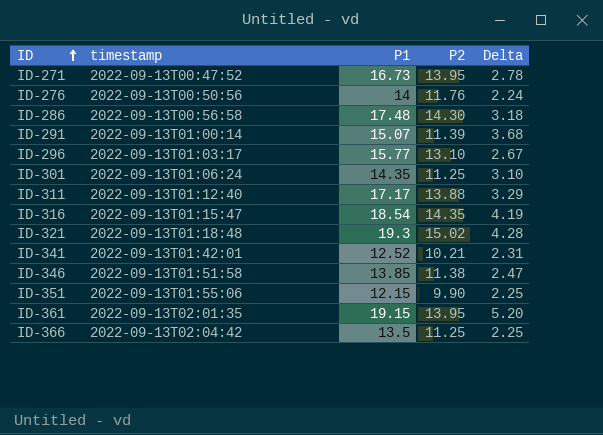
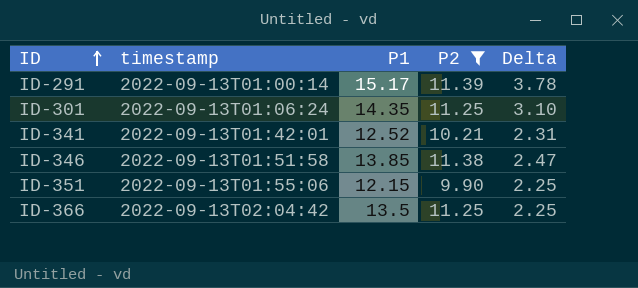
filter: none -> P2 <= 11.39
ID-291 | P1: 15.07 -> 15.17
ID-291 | Delta: 3.68 -> 3.78

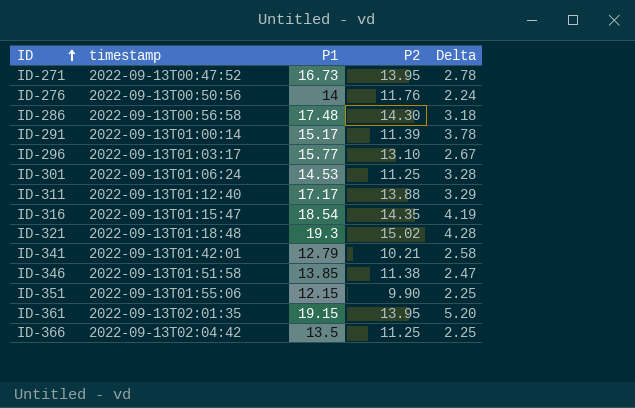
filter: P2 <= 11.39 -> none
ID-301 | P1: 14.35 -> 14.53
ID-301 | Delta: 3.10 -> 3.28
ID-341 | P1: 12.52 -> 12.79
ID-341 | Delta: 2.31 -> 2.58

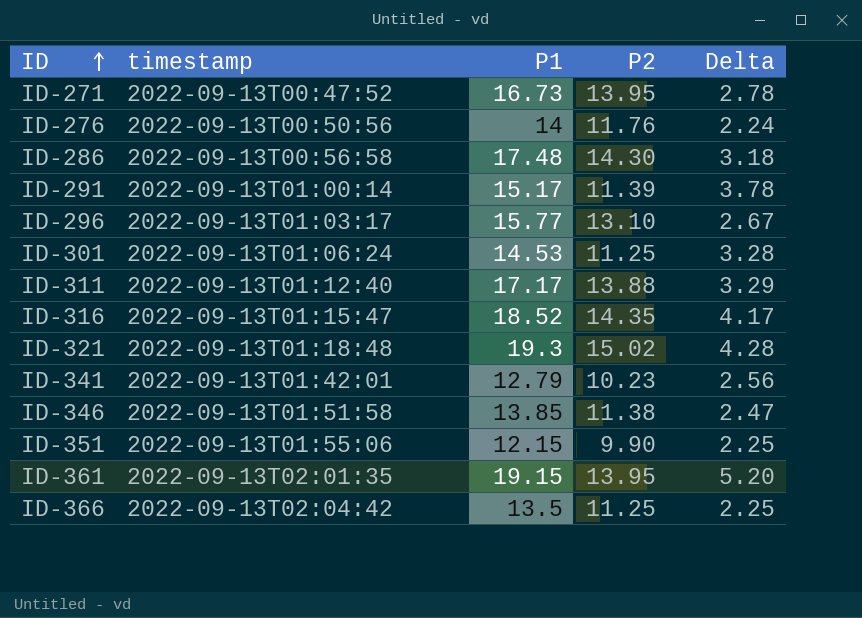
ID-316 | P1: 18.54 -> 18.52
ID-316 | Delta: 4.19 -> 4.17
ID-341 | P2: 10.21 -> 10.23
ID-341 | Delta: 2.58 -> 2.56

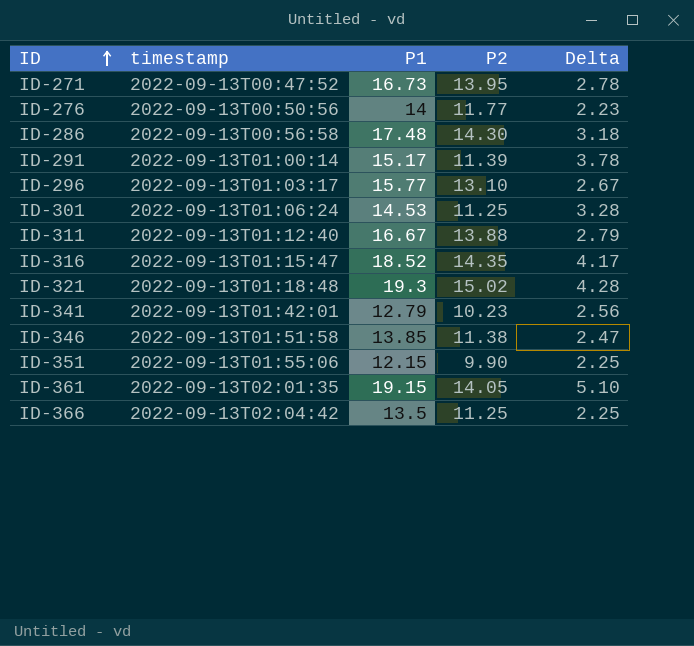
ID-276 | P2: 11.76 -> 11.77
ID-276 | Delta: 2.24 -> 2.23
ID-311 | P1: 17.17 -> 16.67
ID-311 | Delta: 3.29 -> 2.79
ID-361 | P2: 13.95 -> 14.05
ID-361 | Delta: 5.20 -> 5.10

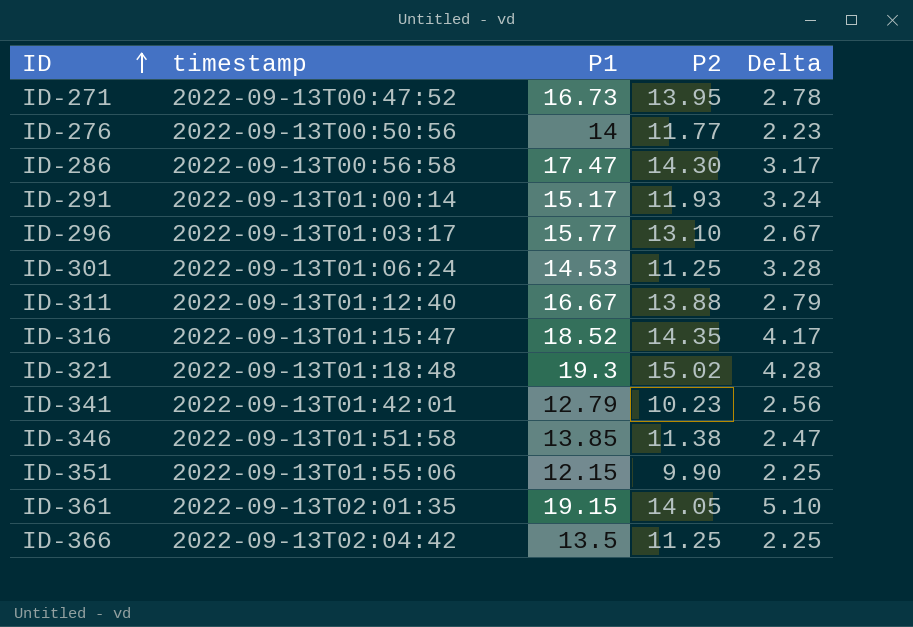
ID-286 | P1: 17.48 -> 17.47
ID-286 | Delta: 3.18 -> 3.17
ID-291 | P2: 11.39 -> 11.93
ID-291 | Delta: 3.78 -> 3.24

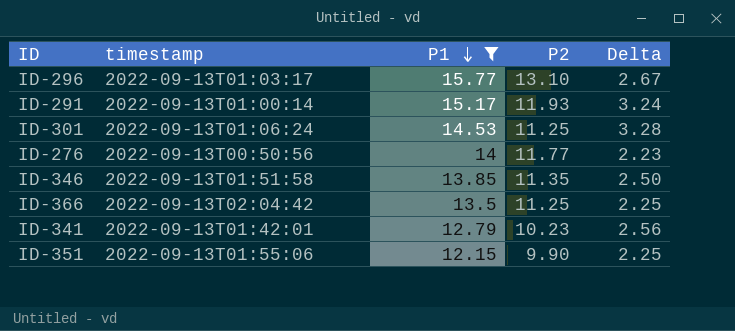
filter: none -> P1 <= 15.77
row order: ID ascending -> P1 descending
ID-346 | P2: 11.38 -> 11.35
ID-346 | Delta: 2.47 -> 2.50

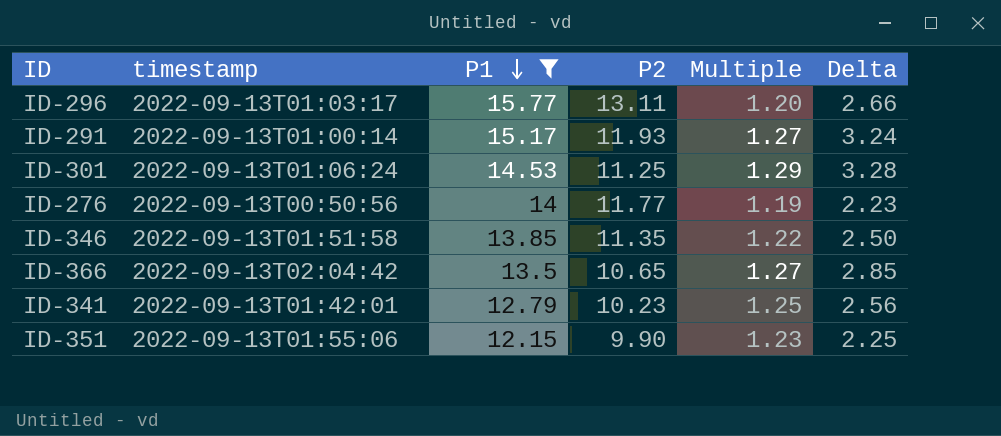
column Multiple | formula: none -> [P1] / [P2]
ID-296 | P2: 13.10 -> 13.11
ID-296 | Delta: 2.67 -> 2.66
ID-366 | P2: 11.25 -> 10.65
ID-366 | Delta: 2.25 -> 2.85

